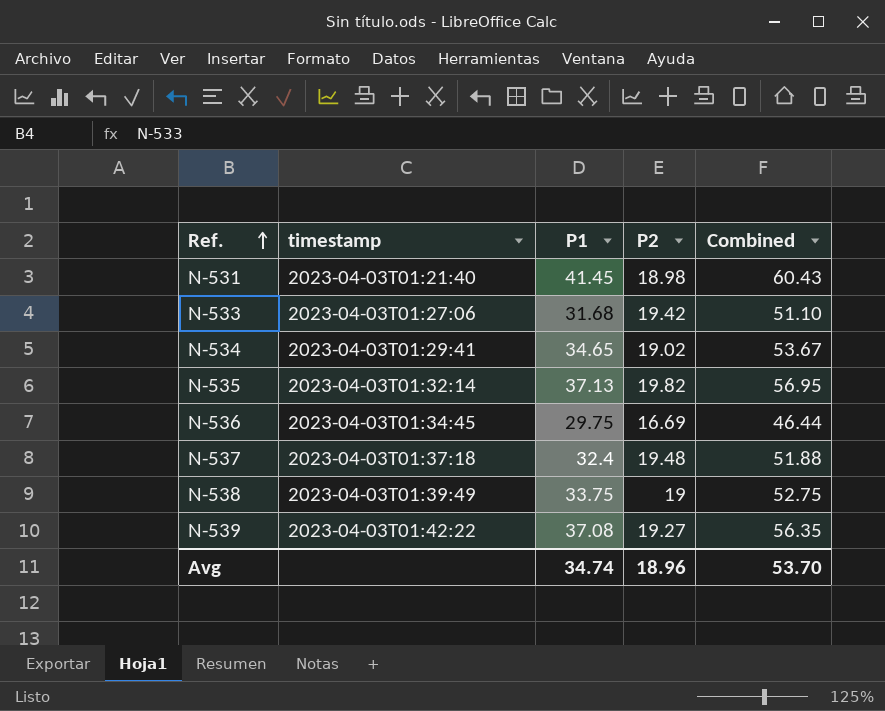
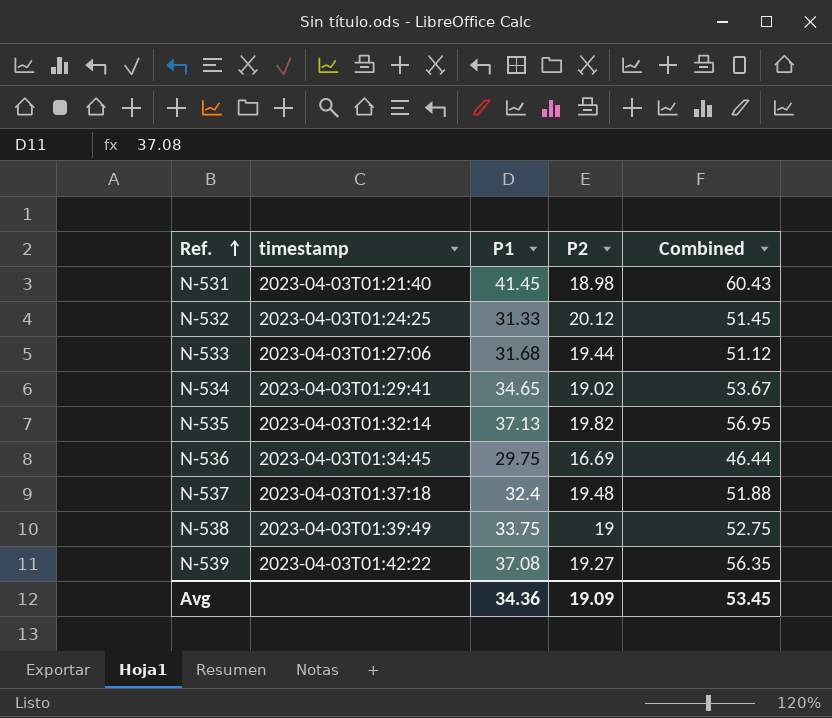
row N-532: none -> 2023-04-03T01:24:25 | 31.33 | 20.12 | 51.45
N-533 | P2: 19.42 -> 19.44
N-533 | Combined: 51.10 -> 51.12
Avg | P1: 34.74 -> 34.36
Avg | P2: 18.96 -> 19.09
Avg | Combined: 53.70 -> 53.45

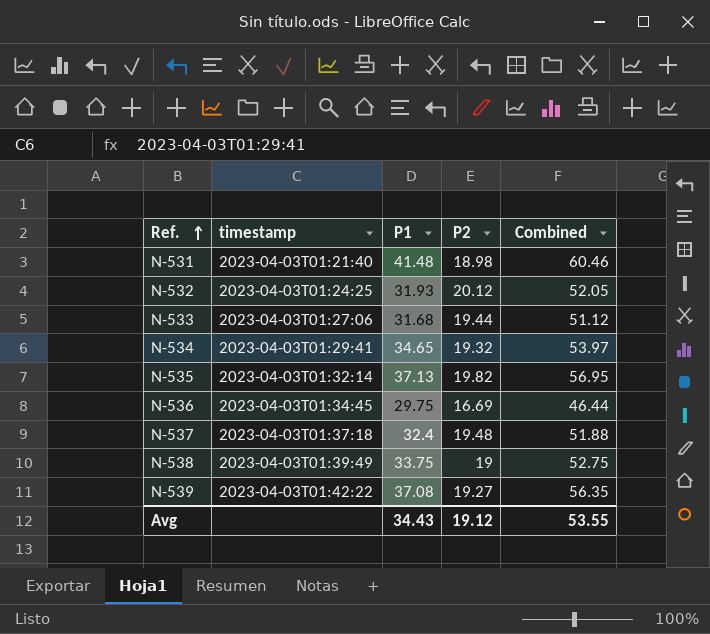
N-531 | P1: 41.45 -> 41.48
N-531 | Combined: 60.43 -> 60.46
N-532 | P1: 31.33 -> 31.93
N-532 | Combined: 51.45 -> 52.05
N-534 | P2: 19.02 -> 19.32
N-534 | Combined: 53.67 -> 53.97
Avg | P1: 34.36 -> 34.43
Avg | P2: 19.09 -> 19.12
Avg | Combined: 53.45 -> 53.55

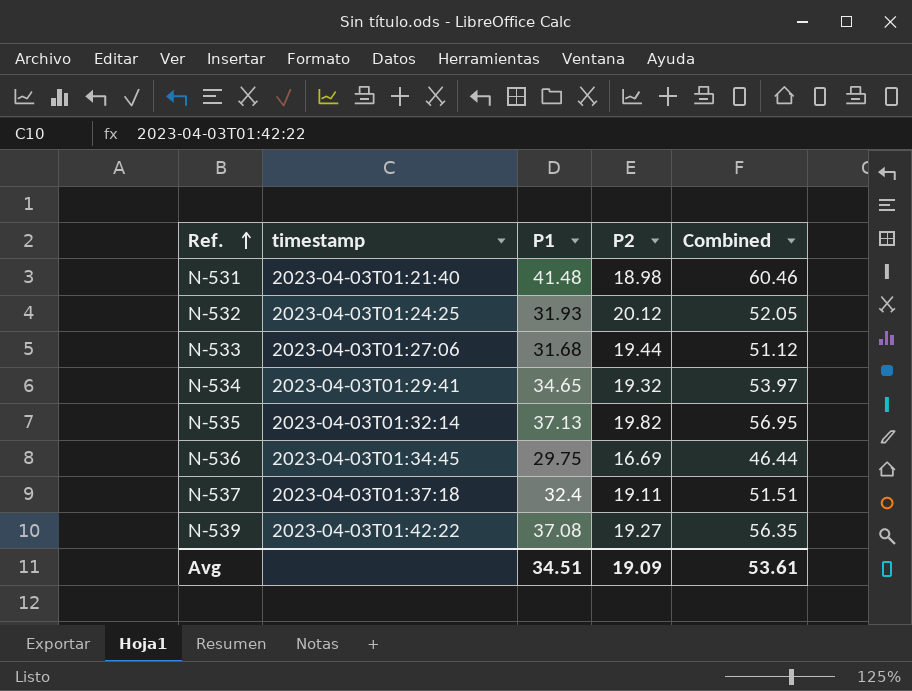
row N-538: 2023-04-03T01:39:49 | 33.75 | 19 | 52.75 -> none
N-537 | P2: 19.48 -> 19.11
N-537 | Combined: 51.88 -> 51.51
Avg | P1: 34.43 -> 34.51
Avg | P2: 19.12 -> 19.09
Avg | Combined: 53.55 -> 53.61

